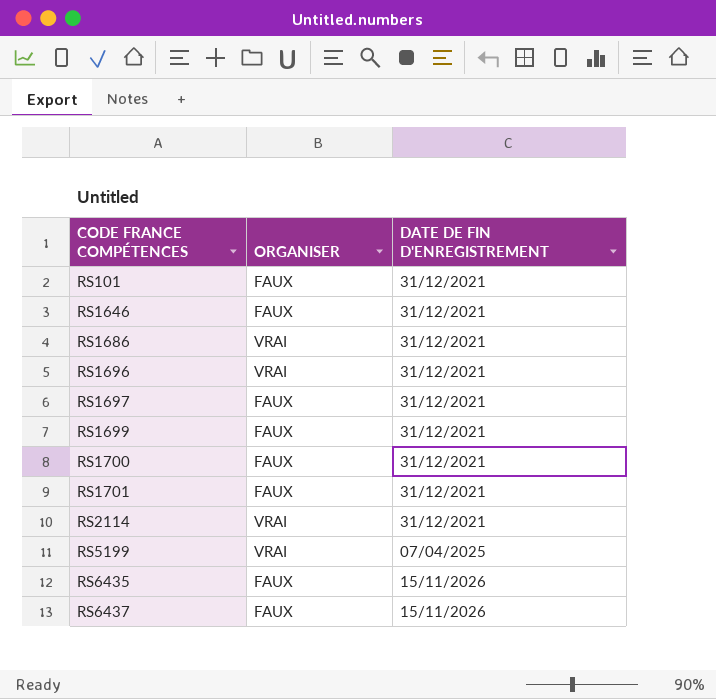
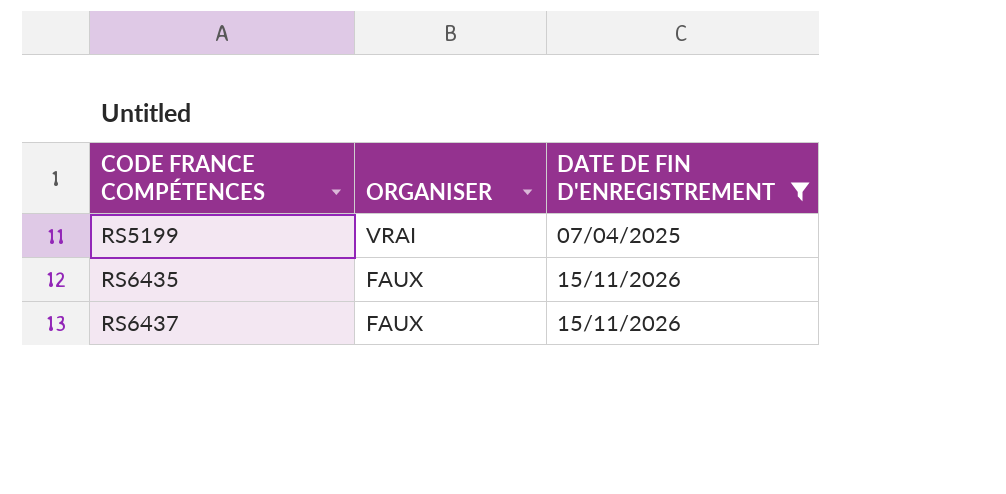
filter: none -> DATE DE FIN D'ENREGISTREMENT != 31/12/2021

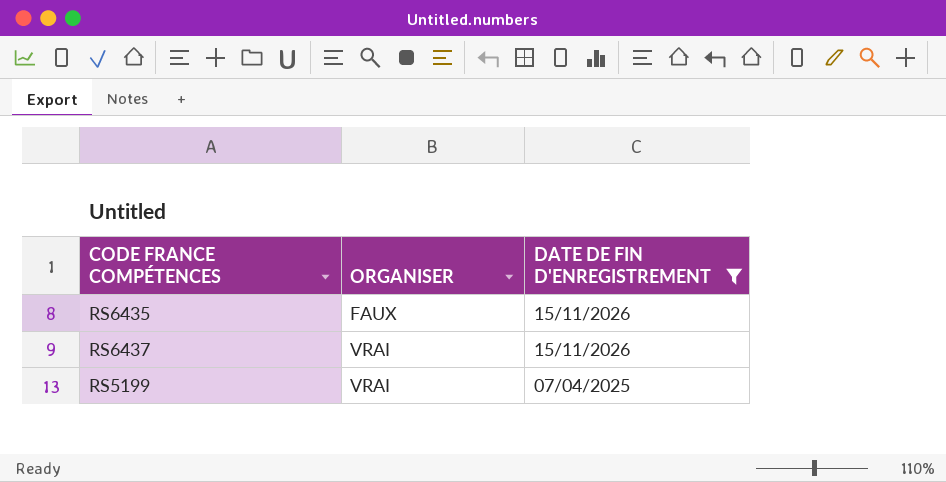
row order: CODE FRANCE COMPÉTENCES ascending -> ORGANISER ascending
RS6437 | ORGANISER: FAUX -> VRAI

